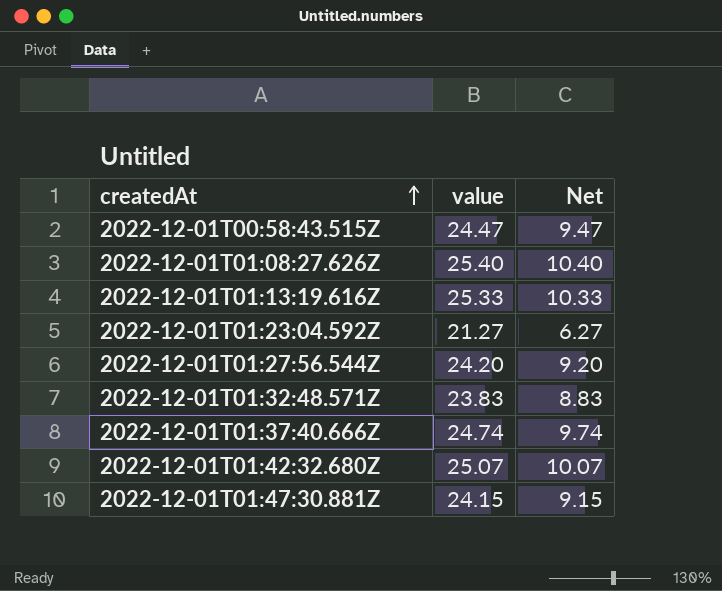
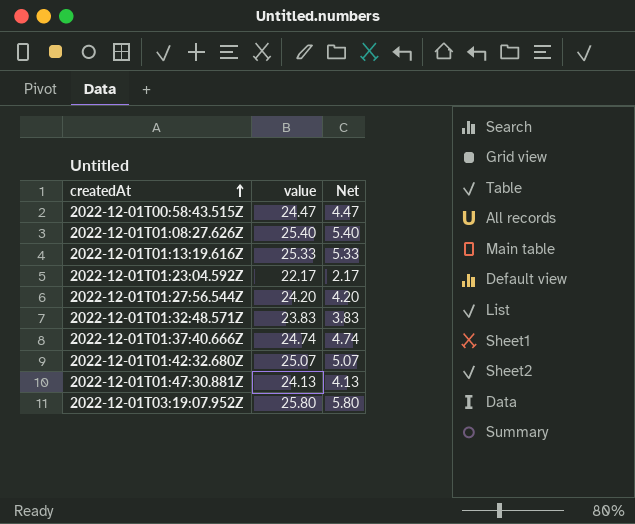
column Net | formula: [value] - 15 -> [value] - 20
2022-12-01T01:23:04.592Z | value: 21.27 -> 22.17
2022-12-01T01:47:30.881Z | value: 24.15 -> 24.13
row 2022-12-01T03:19:07.952Z: none -> 25.80 | 5.80

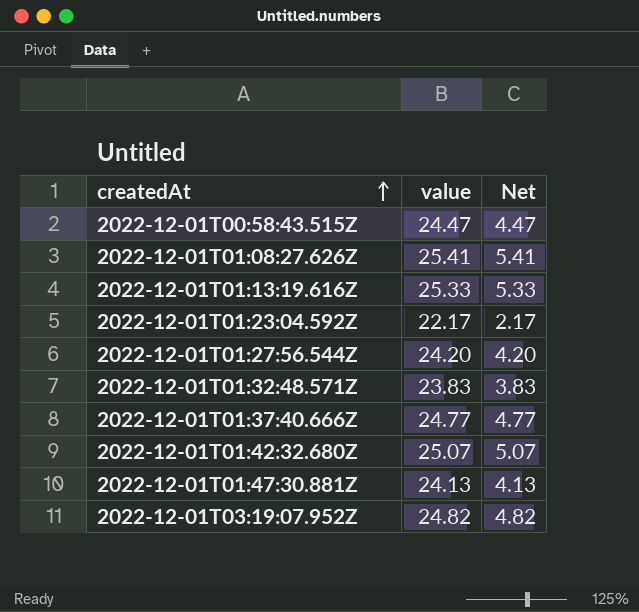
2022-12-01T01:08:27.626Z | value: 25.40 -> 25.41
2022-12-01T01:08:27.626Z | Net: 5.40 -> 5.41
2022-12-01T01:37:40.666Z | value: 24.74 -> 24.77
2022-12-01T01:37:40.666Z | Net: 4.74 -> 4.77
2022-12-01T03:19:07.952Z | value: 25.80 -> 24.82
2022-12-01T03:19:07.952Z | Net: 5.80 -> 4.82

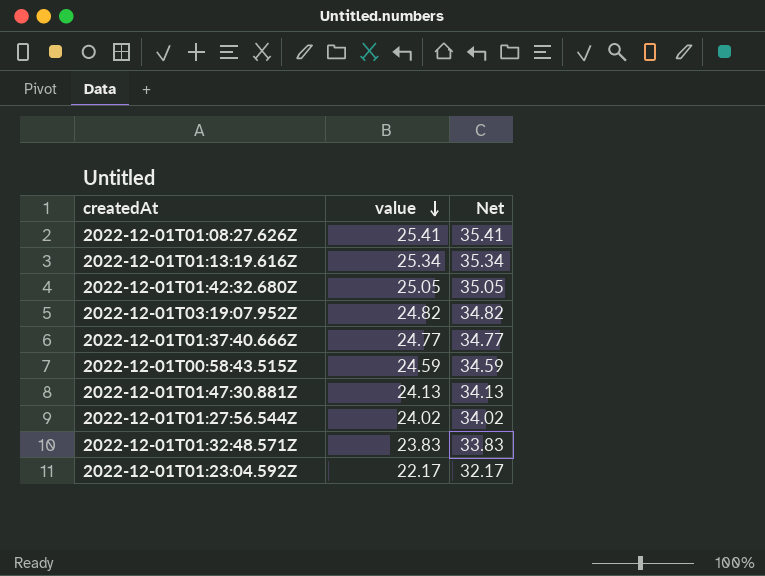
row order: createdAt ascending -> value descending
column Net | formula: [value] - 20 -> [value] + 10
2022-12-01T01:13:19.616Z | value: 25.33 -> 25.34
2022-12-01T01:42:32.680Z | value: 25.07 -> 25.05
2022-12-01T00:58:43.515Z | value: 24.47 -> 24.59
2022-12-01T01:27:56.544Z | value: 24.20 -> 24.02

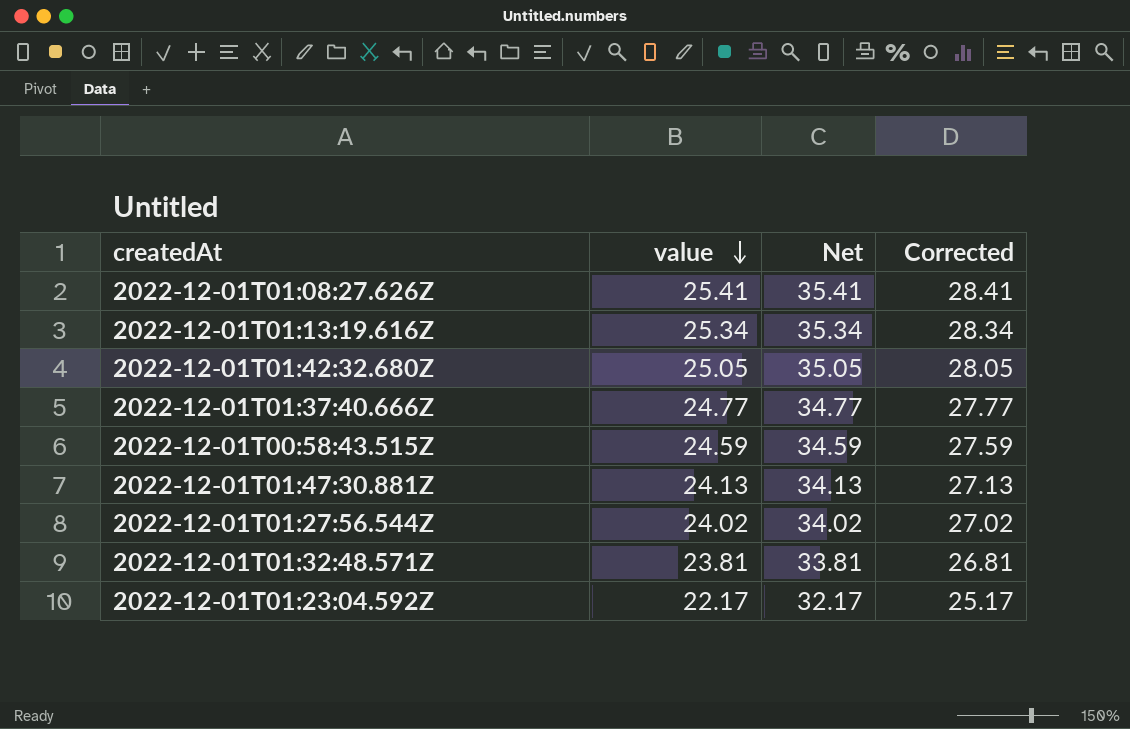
column Corrected | formula: none -> [value] + 3
row 2022-12-01T03:19:07.952Z: 24.82 | 34.82 -> none
2022-12-01T01:32:48.571Z | value: 23.83 -> 23.81
2022-12-01T01:32:48.571Z | Net: 33.83 -> 33.81

